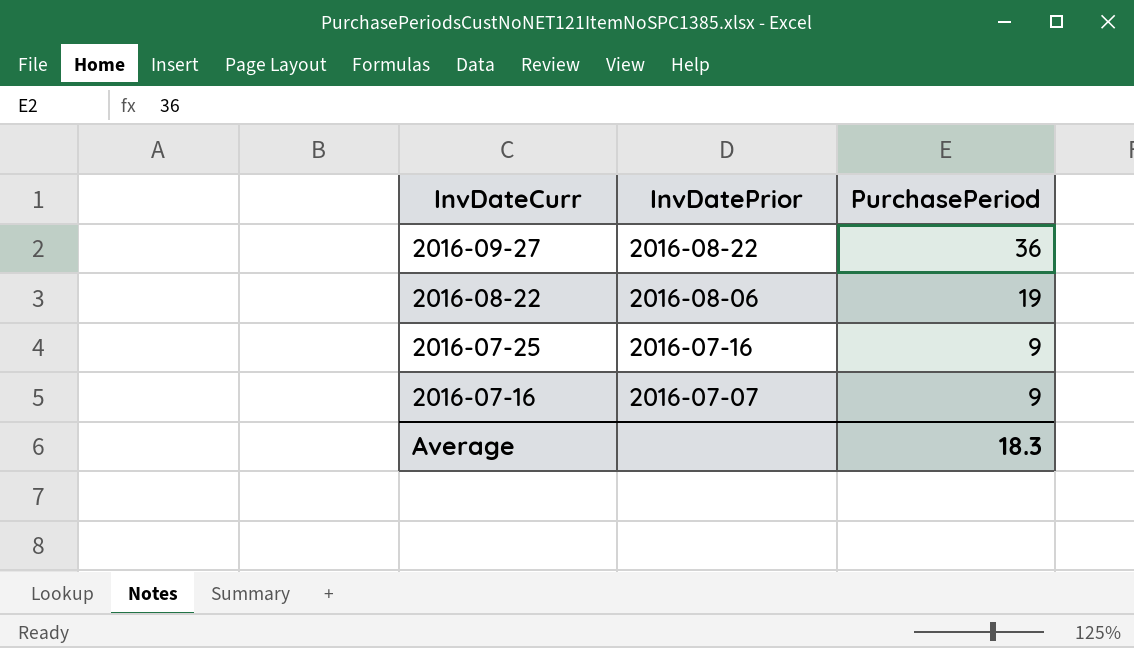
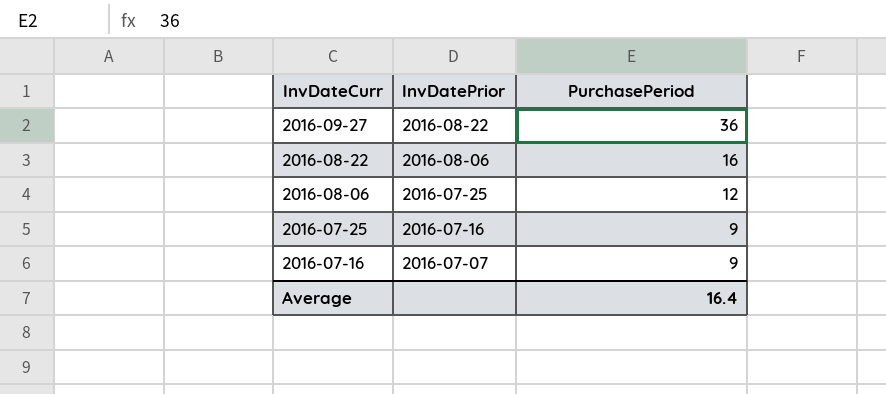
2016-08-22 | PurchasePeriod: 19 -> 16
row 2016-08-06: none -> 2016-07-25 | 12
Average | PurchasePeriod: 18.3 -> 16.4

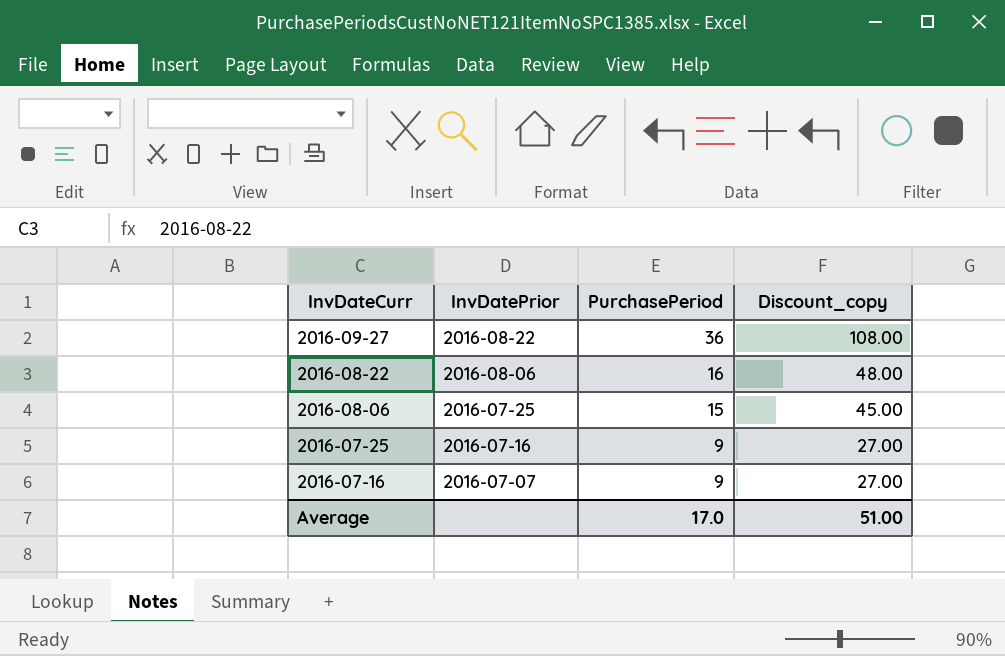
column Discount_copy | formula: none -> [PurchasePeriod] * 3
2016-08-06 | PurchasePeriod: 12 -> 15
Average | PurchasePeriod: 16.4 -> 17.0

